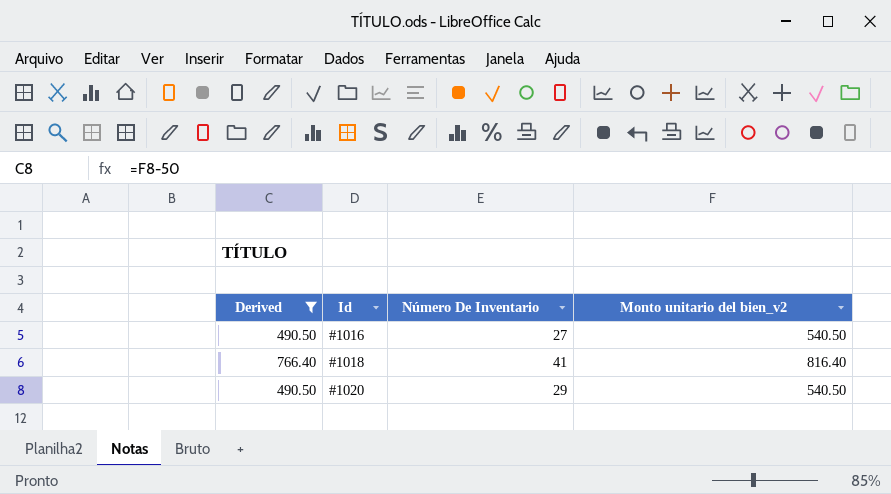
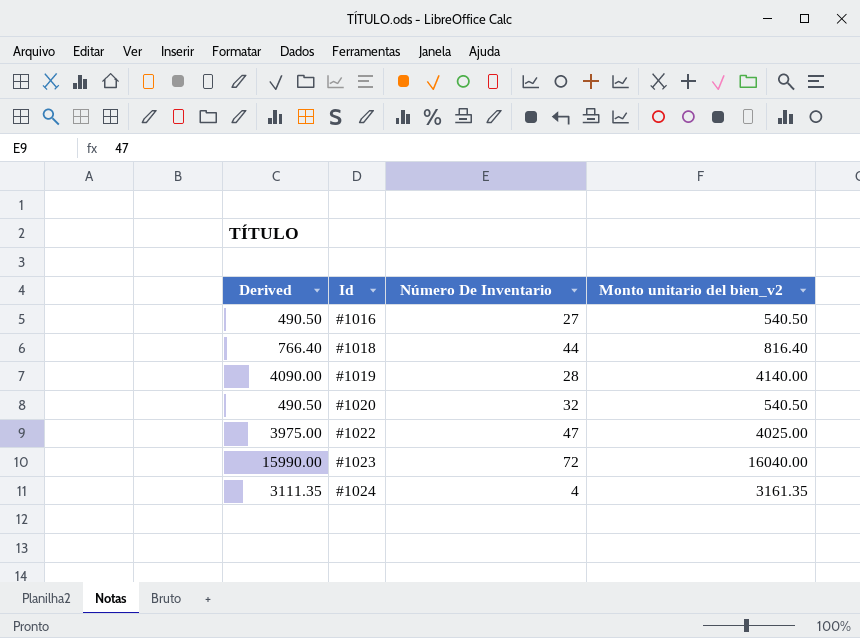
filter: Derived <= 766.40 -> none
#1018 | Número De Inventario: 41 -> 44
#1020 | Número De Inventario: 29 -> 32

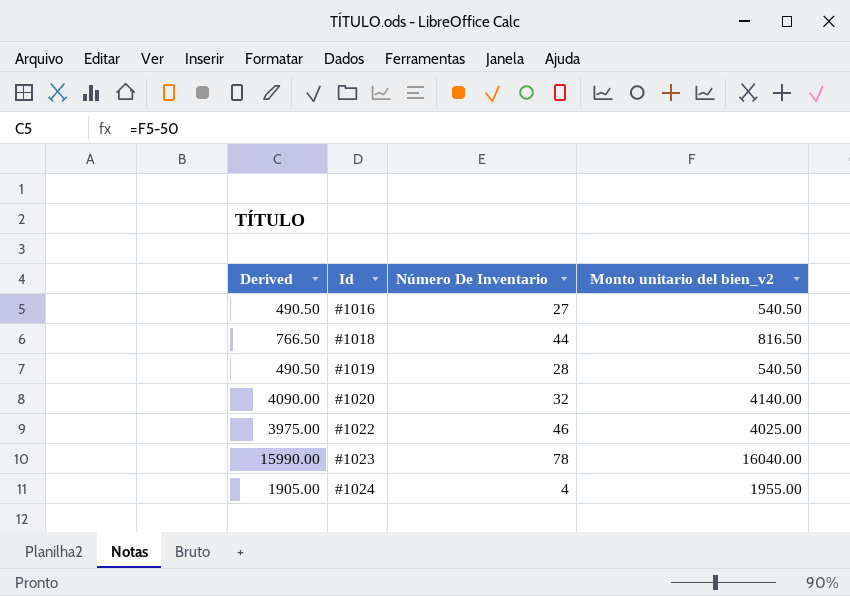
#1018 | Derived: 766.40 -> 766.50
#1018 | Monto unitario del bien_v2: 816.40 -> 816.50
#1019 | Derived: 4090.00 -> 490.50
#1019 | Monto unitario del bien_v2: 4140.00 -> 540.50
#1020 | Derived: 490.50 -> 4090.00
#1020 | Monto unitario del bien_v2: 540.50 -> 4140.00
#1022 | Número De Inventario: 47 -> 46
#1023 | Número De Inventario: 72 -> 78
#1024 | Derived: 3111.35 -> 1905.00
#1024 | Monto unitario del bien_v2: 3161.35 -> 1955.00

